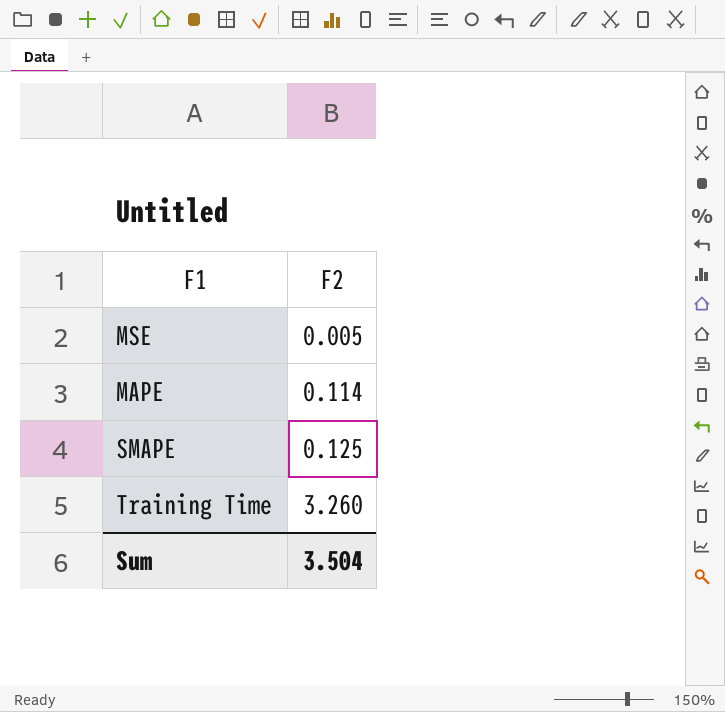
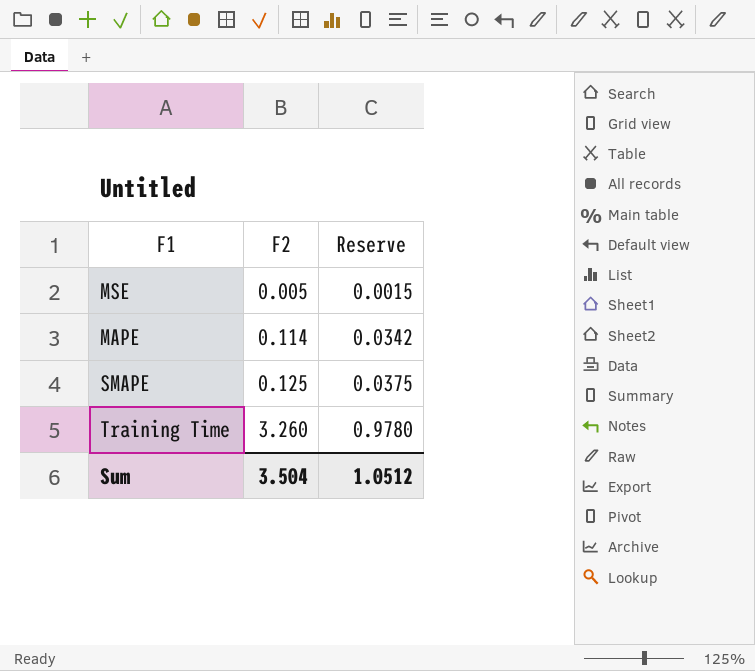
column Reserve | formula: none -> [F2] * 0.3

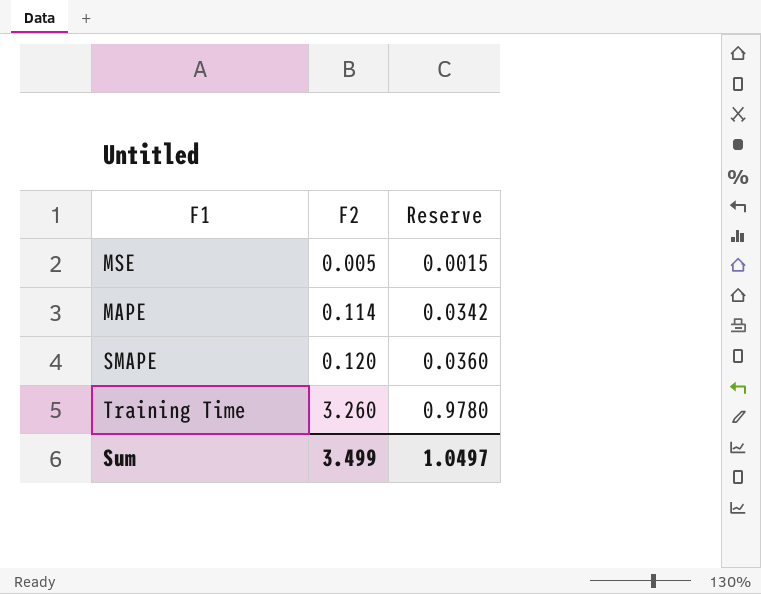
SMAPE | F2: 0.125 -> 0.120
SMAPE | Reserve: 0.0375 -> 0.0360
Sum | F2: 3.504 -> 3.499
Sum | Reserve: 1.0512 -> 1.0497

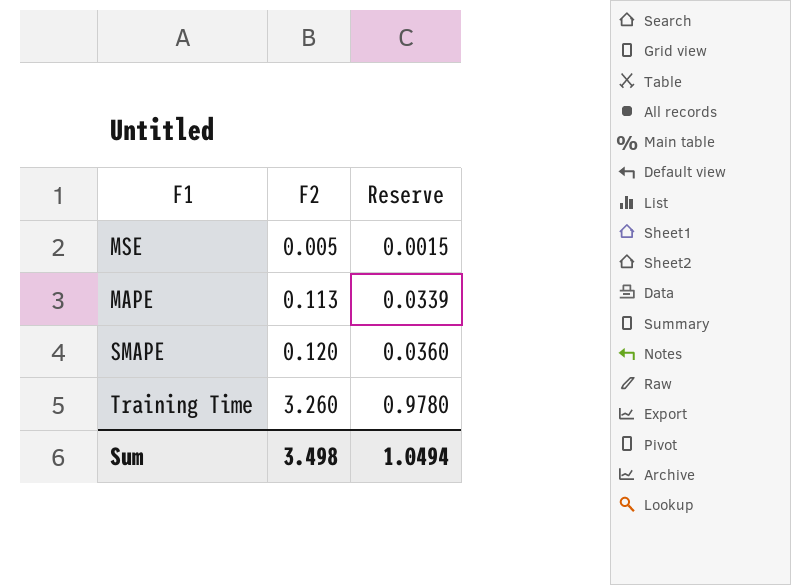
MAPE | F2: 0.114 -> 0.113
MAPE | Reserve: 0.0342 -> 0.0339
Sum | F2: 3.499 -> 3.498
Sum | Reserve: 1.0497 -> 1.0494

